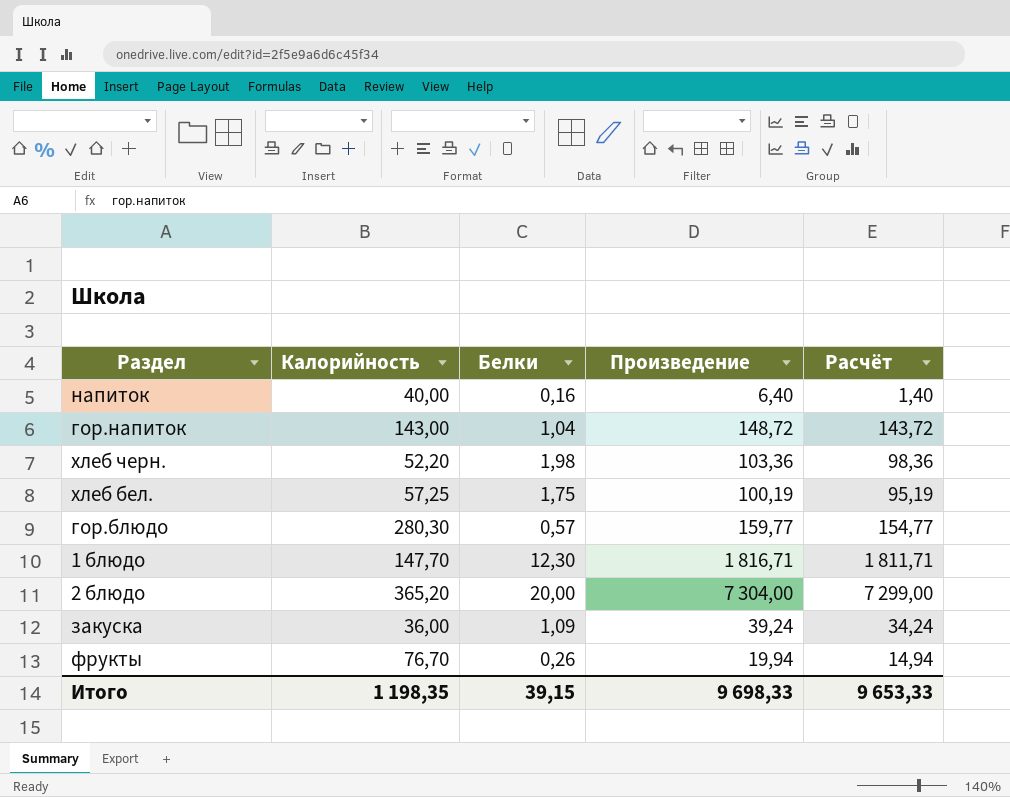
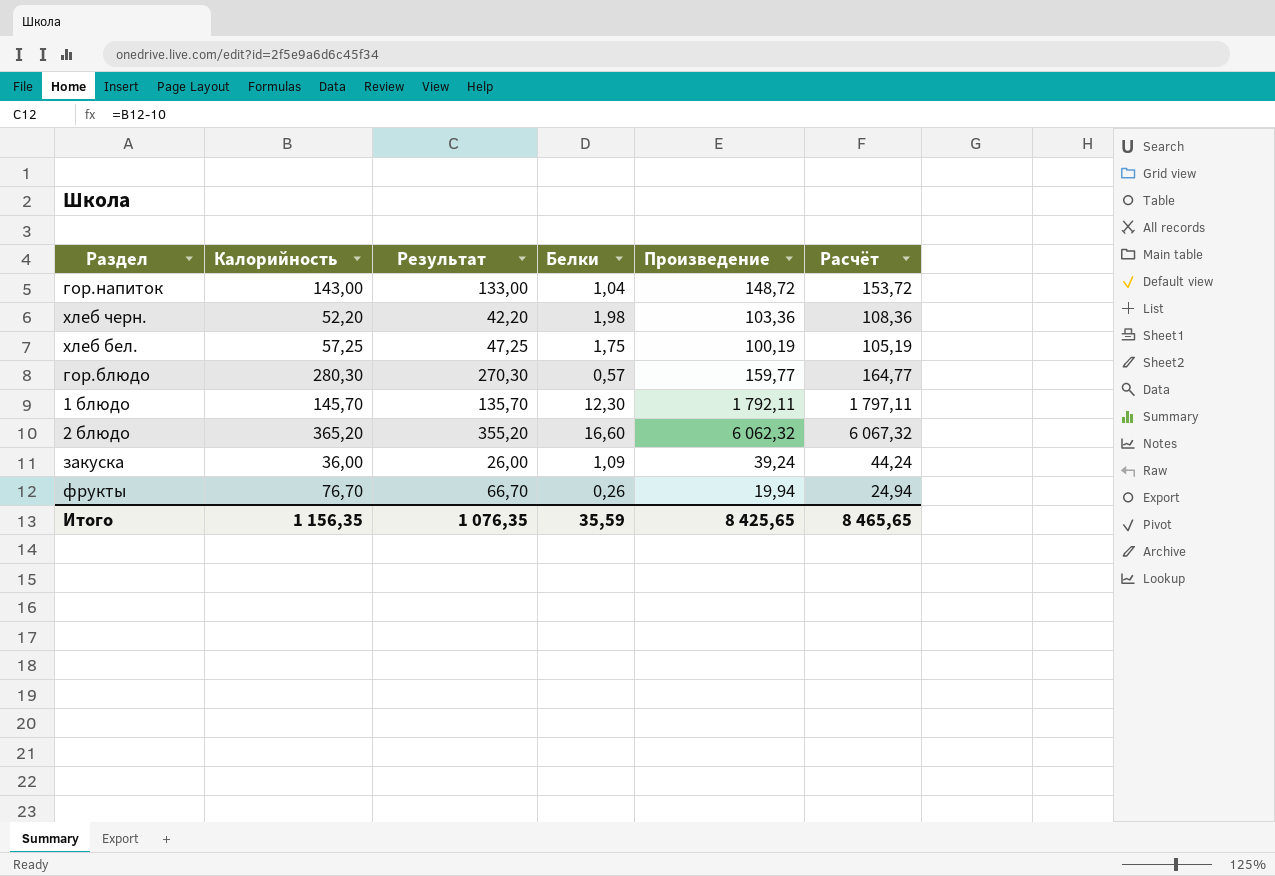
column Результат | formula: none -> [Калорийность] - 10
column Расчёт | formula: [Произведение] - 5 -> [Произведение] + 5
row напиток: 40,00 | 0,16 | 6,40 | 1,40 -> none
1 блюдо | Калорийность: 147,70 -> 145,70
1 блюдо | Произведение: 1 816,71 -> 1 792,11
2 блюдо | Белки: 20,00 -> 16,60
2 блюдо | Произведение: 7 304,00 -> 6 062,32
Итого | Калорийность: 1 198,35 -> 1 156,35
Итого | Белки: 39,15 -> 35,59
Итого | Произведение: 9 698,33 -> 8 425,65
Итого | Расчёт: 9 653,33 -> 8 465,65

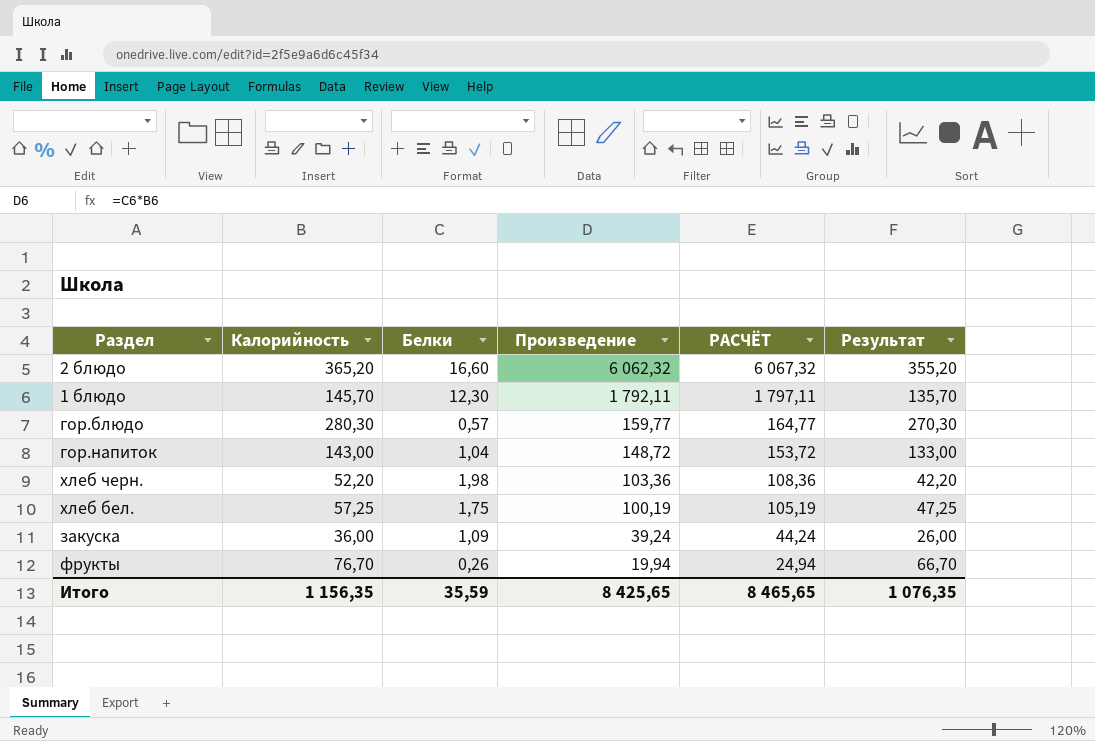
row order: none -> Произведение descending
column name: Расчёт -> РАСЧЁТ
column Результат | position: 3 -> 6

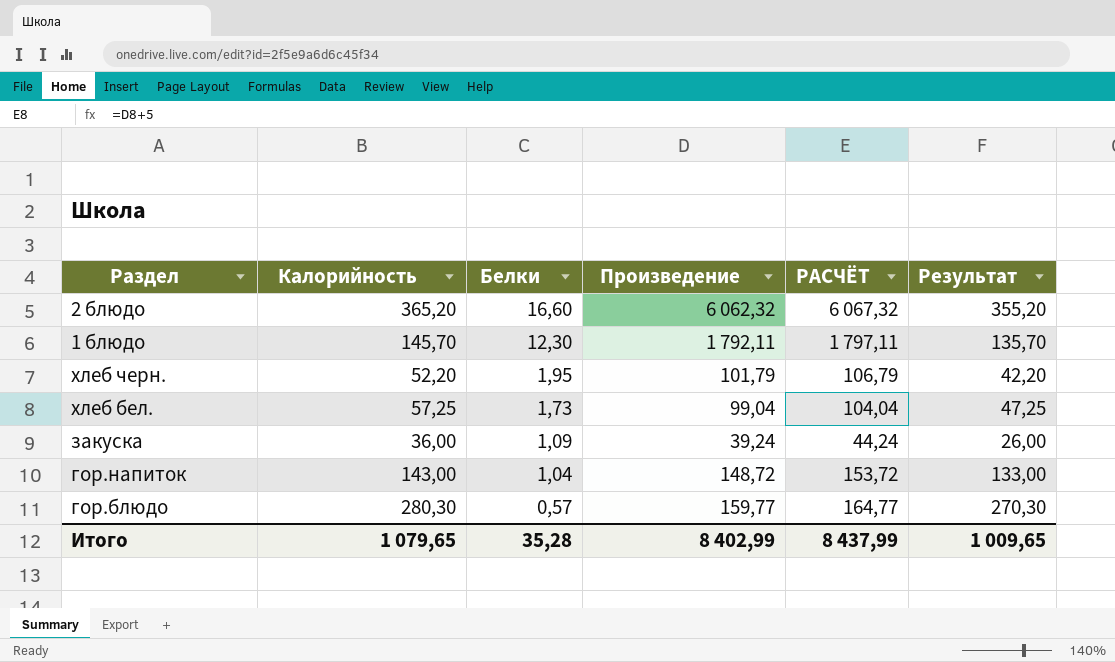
row order: Произведение descending -> Белки descending
row фрукты: 76,70 | 0,26 | 19,94 | 24,94 | 66,70 -> none
хлеб черн. | Белки: 1,98 -> 1,95
хлеб черн. | Произведение: 103,36 -> 101,79
хлеб черн. | РАСЧЁТ: 108,36 -> 106,79
хлеб бел. | Белки: 1,75 -> 1,73
хлеб бел. | Произведение: 100,19 -> 99,04
хлеб бел. | РАСЧЁТ: 105,19 -> 104,04
Итого | Калорийность: 1 156,35 -> 1 079,65
Итого | Белки: 35,59 -> 35,28
Итого | Произведение: 8 425,65 -> 8 402,99
Итого | РАСЧЁТ: 8 465,65 -> 8 437,99
Итого | Результат: 1 076,35 -> 1 009,65

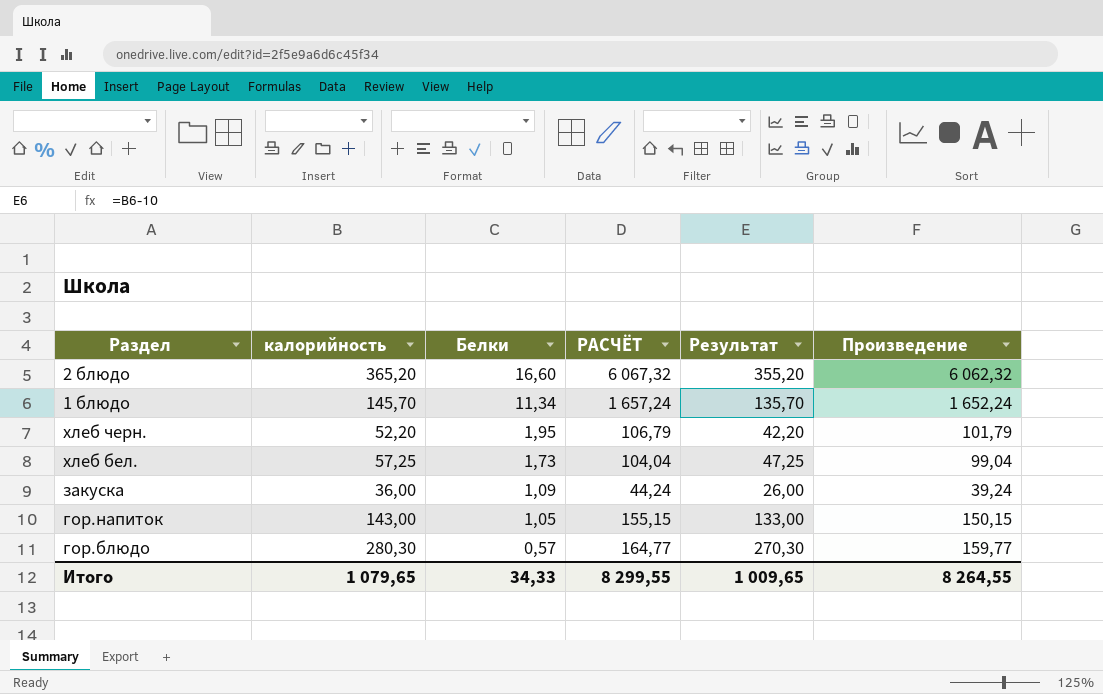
column name: Калорийность -> калорийность
column Произведение | position: 4 -> 6
1 блюдо | Белки: 12,30 -> 11,34
1 блюдо | РАСЧЁТ: 1 797,11 -> 1 657,24
1 блюдо | Произведение: 1 792,11 -> 1 652,24
гор.напиток | Белки: 1,04 -> 1,05
гор.напиток | РАСЧЁТ: 153,72 -> 155,15
гор.напиток | Произведение: 148,72 -> 150,15
Итого | Белки: 35,28 -> 34,33
Итого | РАСЧЁТ: 8 437,99 -> 8 299,55
Итого | Произведение: 8 402,99 -> 8 264,55

